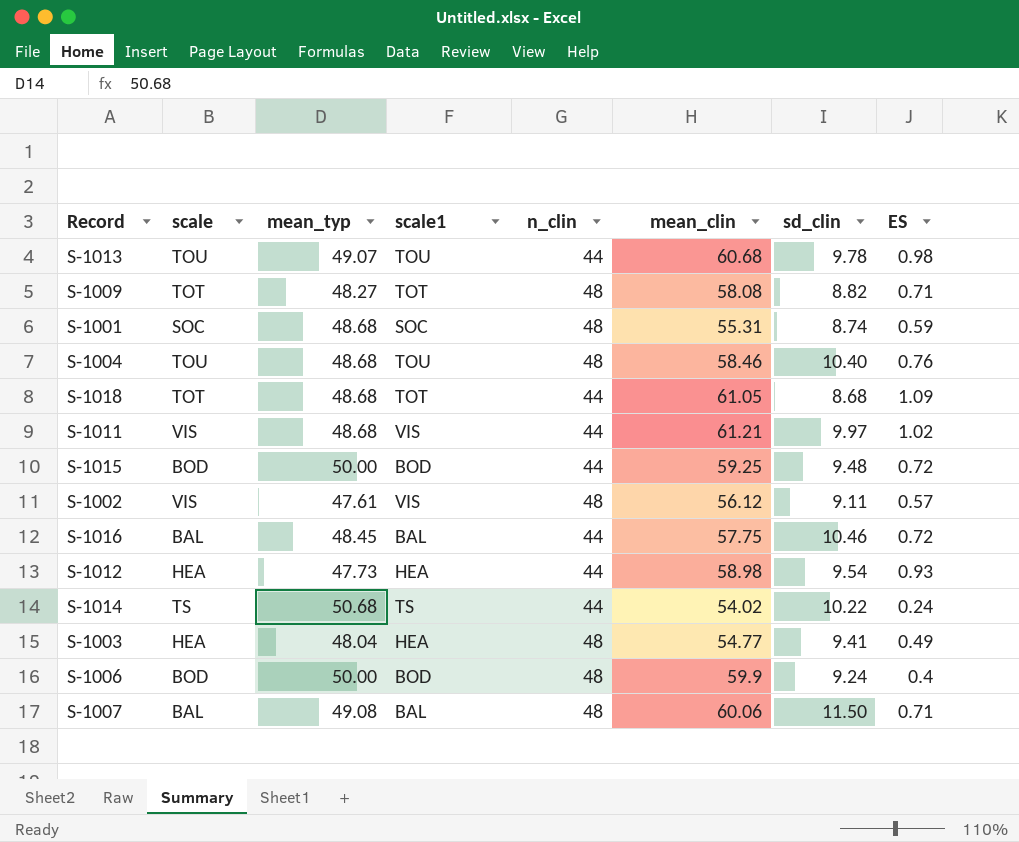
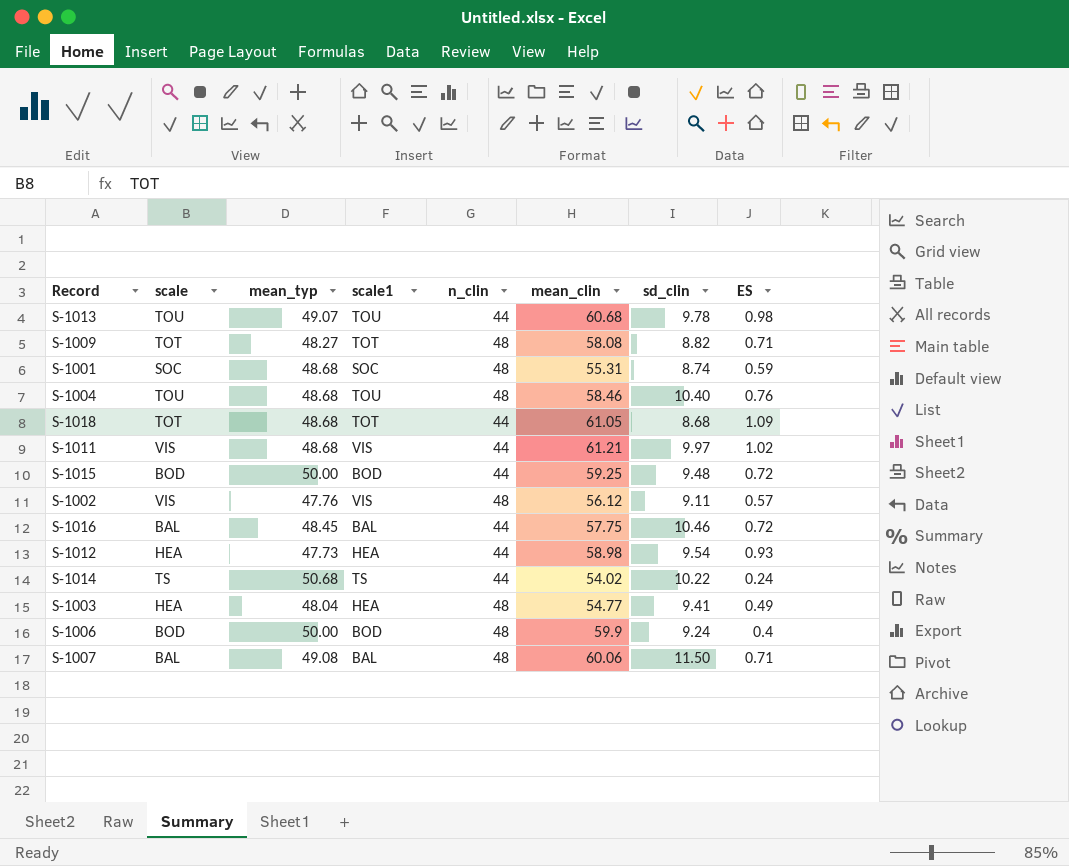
S-1002 | mean_typ: 47.61 -> 47.76

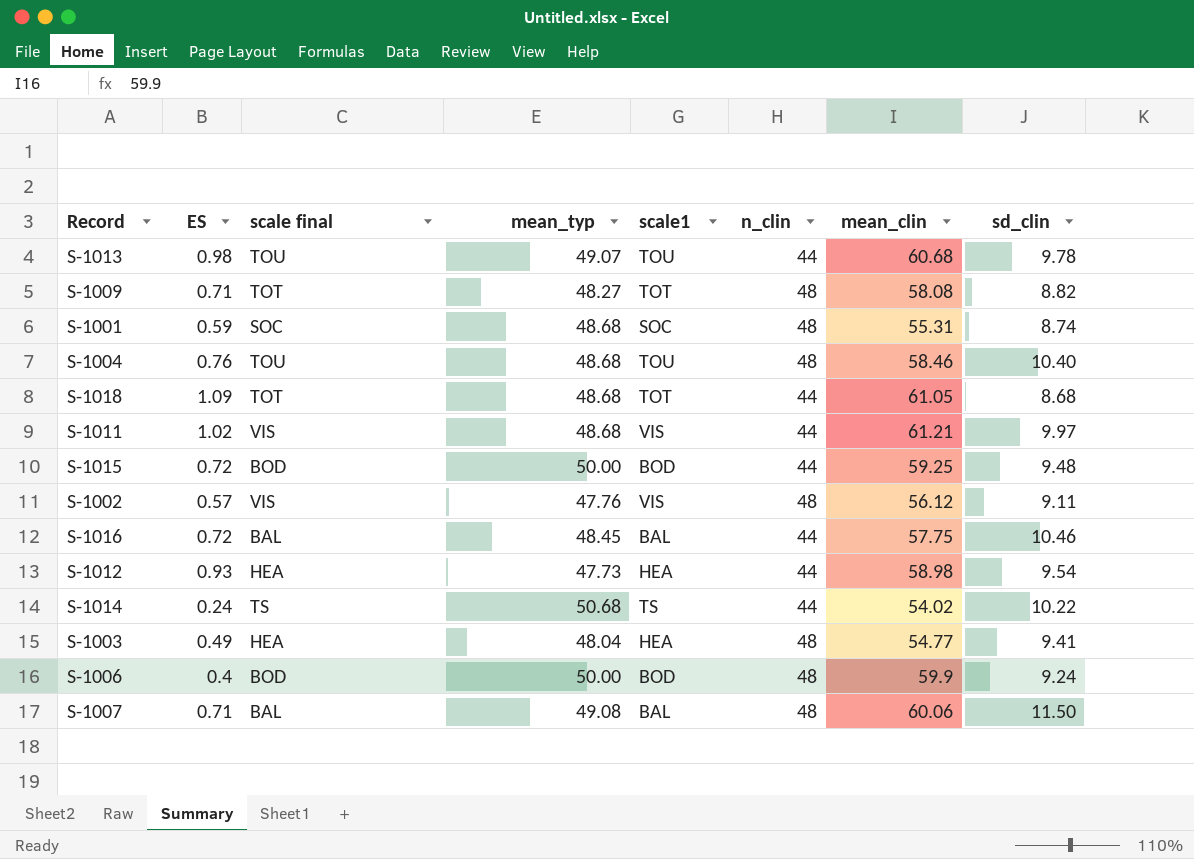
column ES | position: 8 -> 2
column name: scale -> scale final

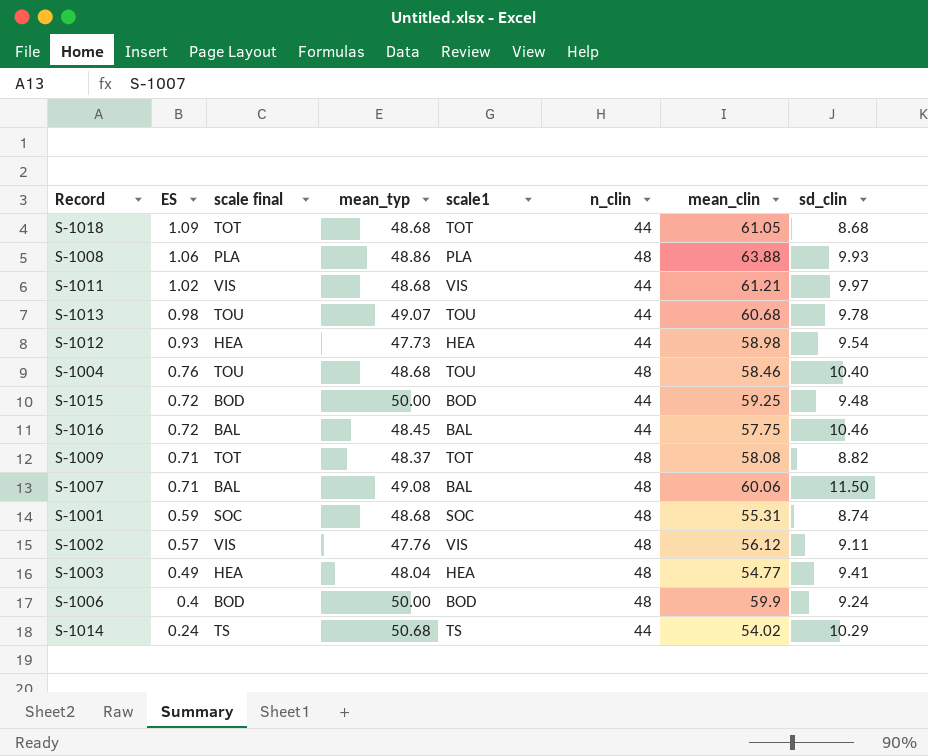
row order: none -> ES descending
row S-1008: none -> 1.06 | PLA | 48.86 | PLA | 48 | 63.88 | 9.93
S-1009 | mean_typ: 48.27 -> 48.37
S-1014 | sd_clin: 10.22 -> 10.29

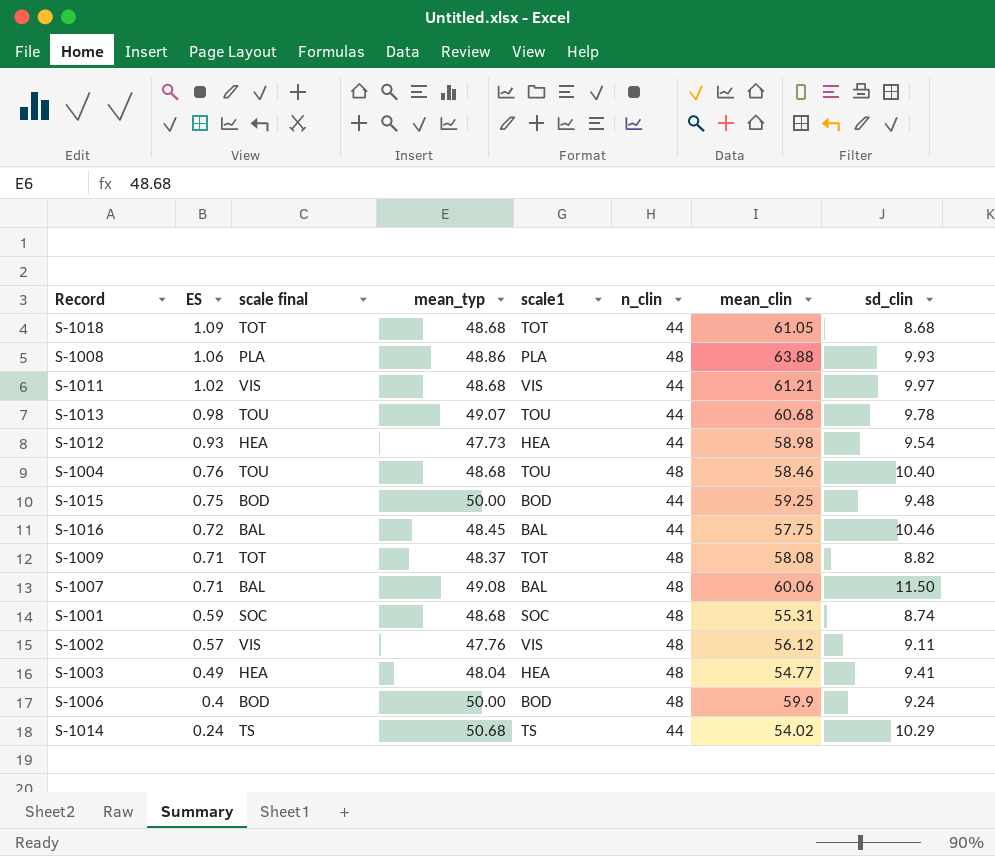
S-1015 | ES: 0.72 -> 0.75

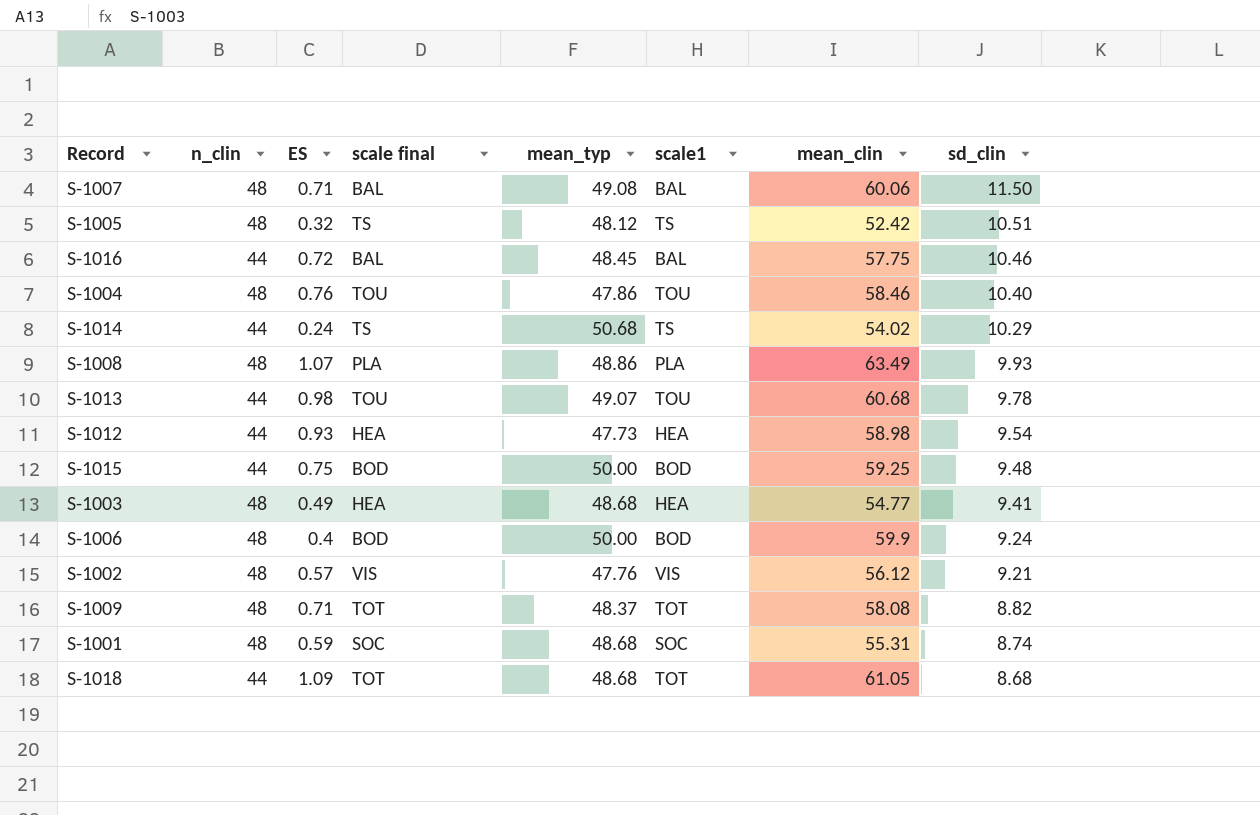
row order: ES descending -> sd_clin descending
column n_clin | position: 6 -> 2
row S-1011: 1.02 | VIS | 48.68 | VIS | 44 | 61.21 | 9.97 -> none
row S-1005: none -> 48 | 0.32 | TS | 48.12 | TS | 52.42 | 10.51
S-1004 | mean_typ: 48.68 -> 47.86
S-1008 | ES: 1.06 -> 1.07
S-1008 | mean_clin: 63.88 -> 63.49
S-1003 | mean_typ: 48.04 -> 48.68
S-1002 | sd_clin: 9.11 -> 9.21

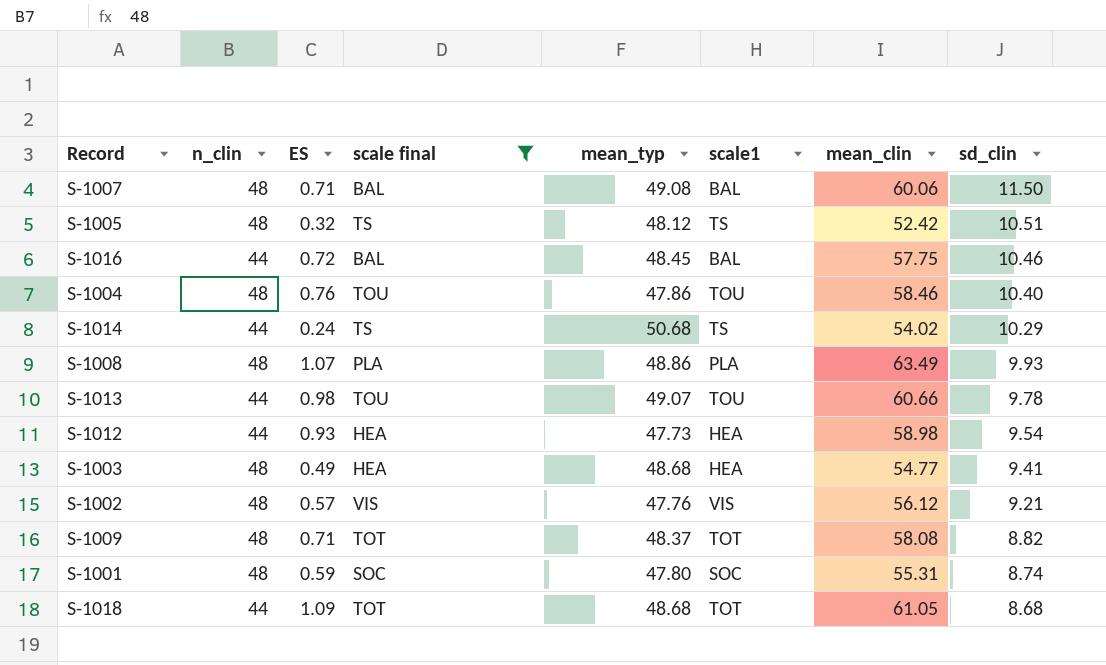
filter: none -> scale final != BOD
S-1013 | mean_clin: 60.68 -> 60.66
S-1001 | mean_typ: 48.68 -> 47.80

